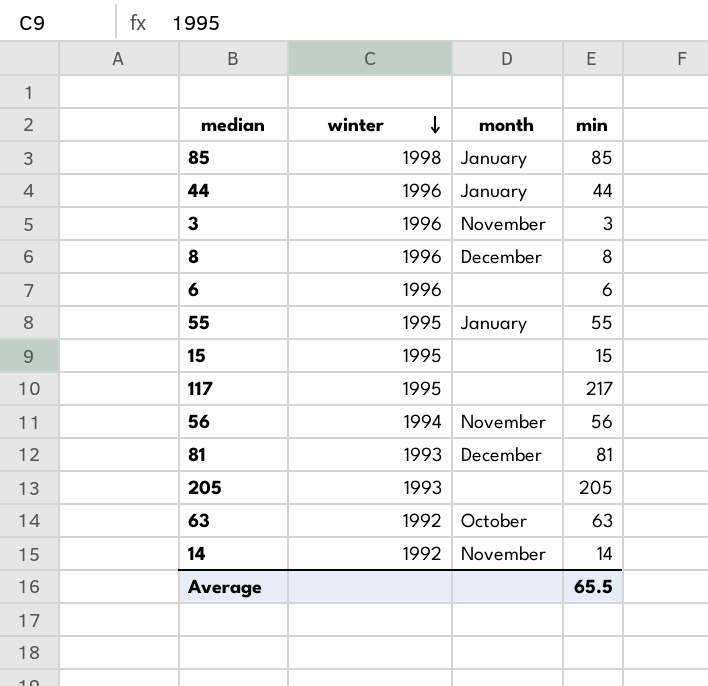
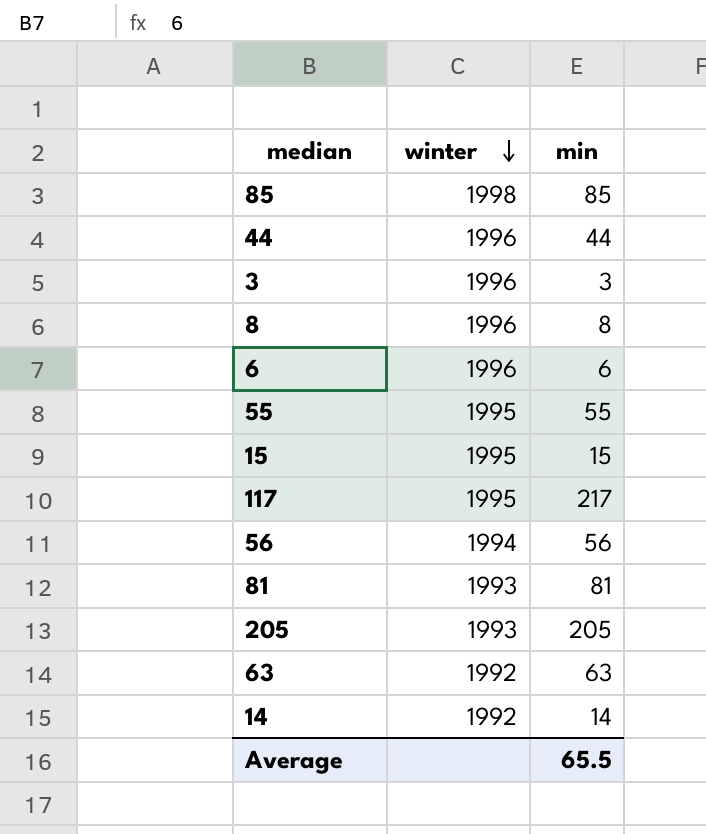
column month | position: 3 -> none

